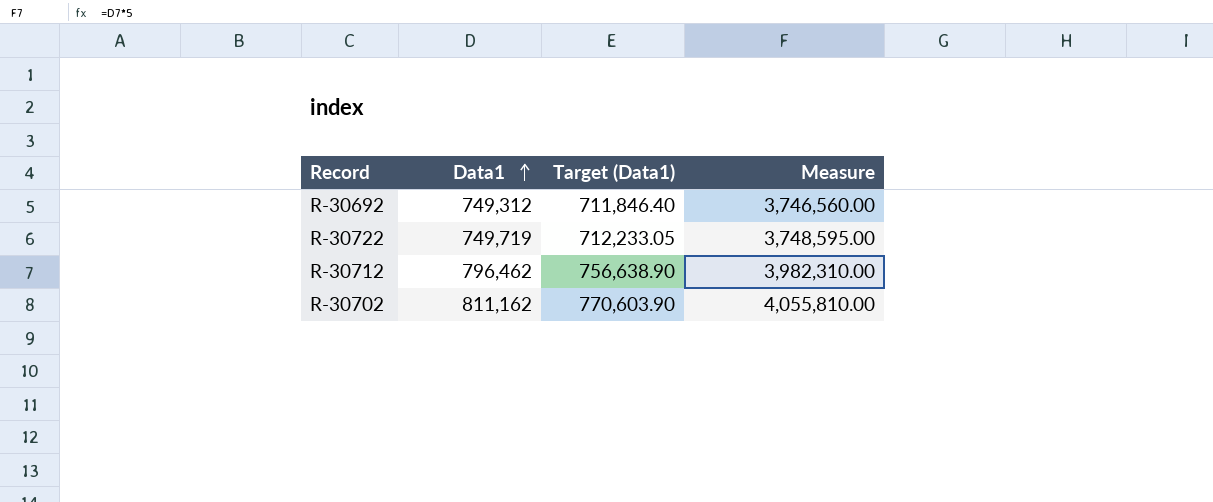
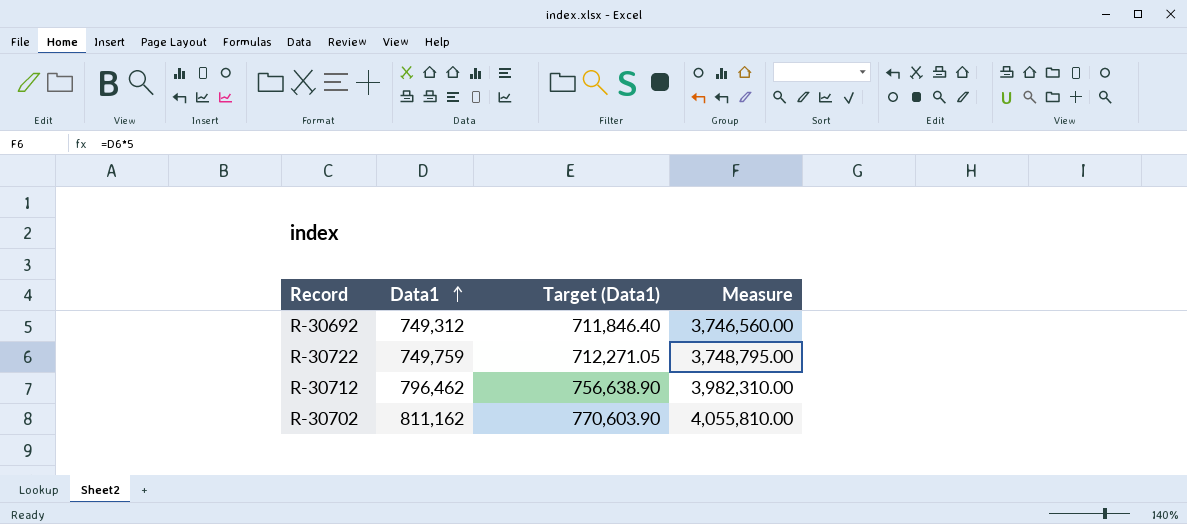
R-30722 | Data1: 749,719 -> 749,759
R-30722 | Target (Data1): 712,233.05 -> 712,271.05
R-30722 | Measure: 3,748,595.00 -> 3,748,795.00

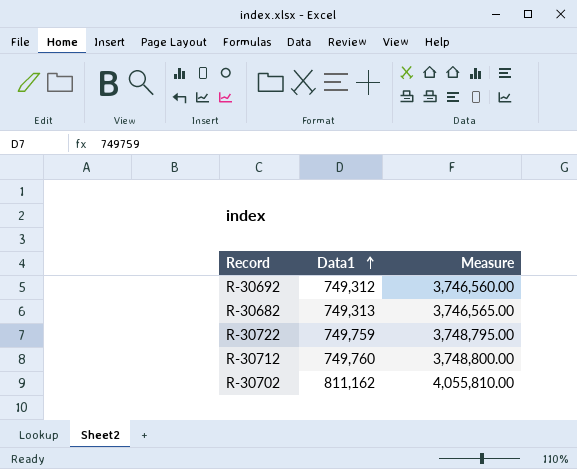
column Target (Data1) | formula: [Data1] * 0.95 -> none
row R-30682: none -> 749,313 | 3,746,565.00
R-30712 | Data1: 796,462 -> 749,760
R-30712 | Measure: 3,982,310.00 -> 3,748,800.00

